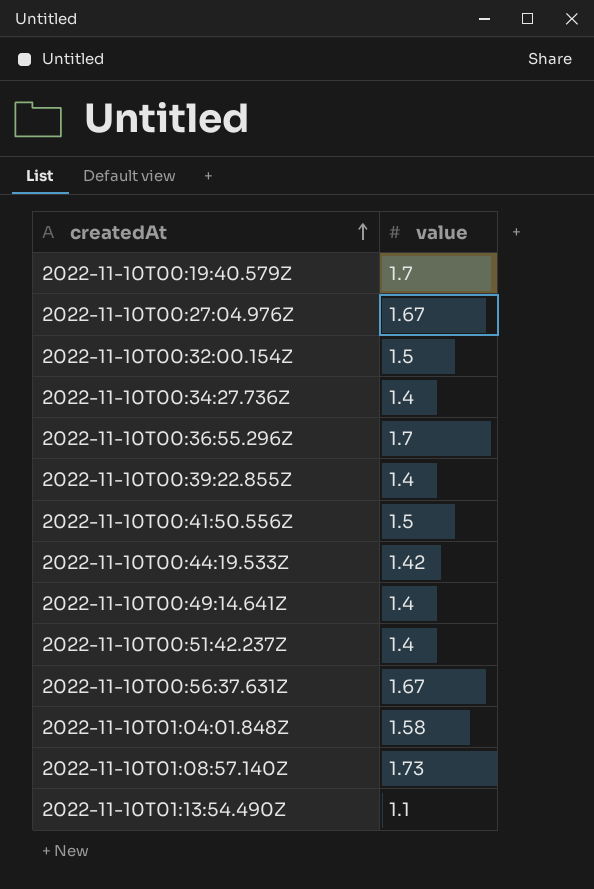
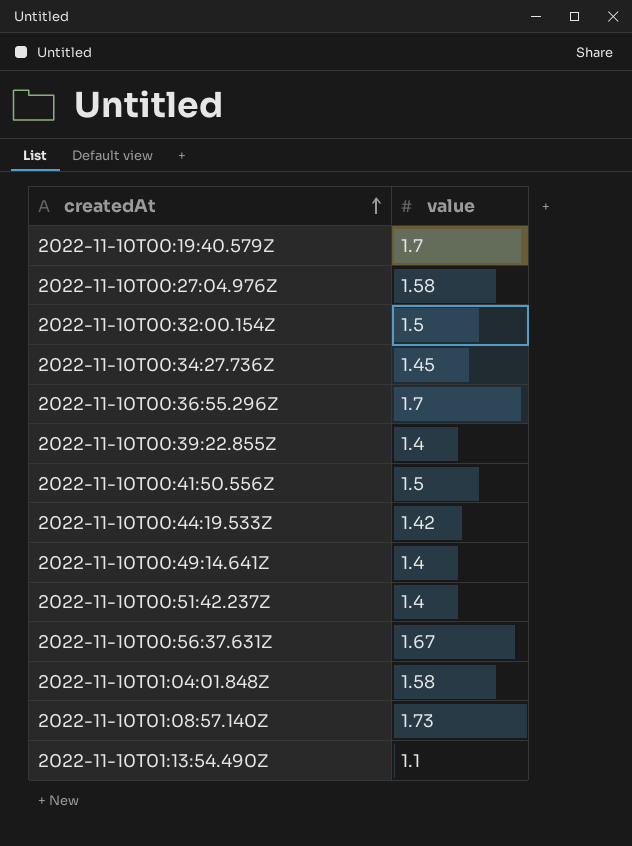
2022-11-10T00:27:04.976Z | value: 1.67 -> 1.58
2022-11-10T00:34:27.736Z | value: 1.4 -> 1.45

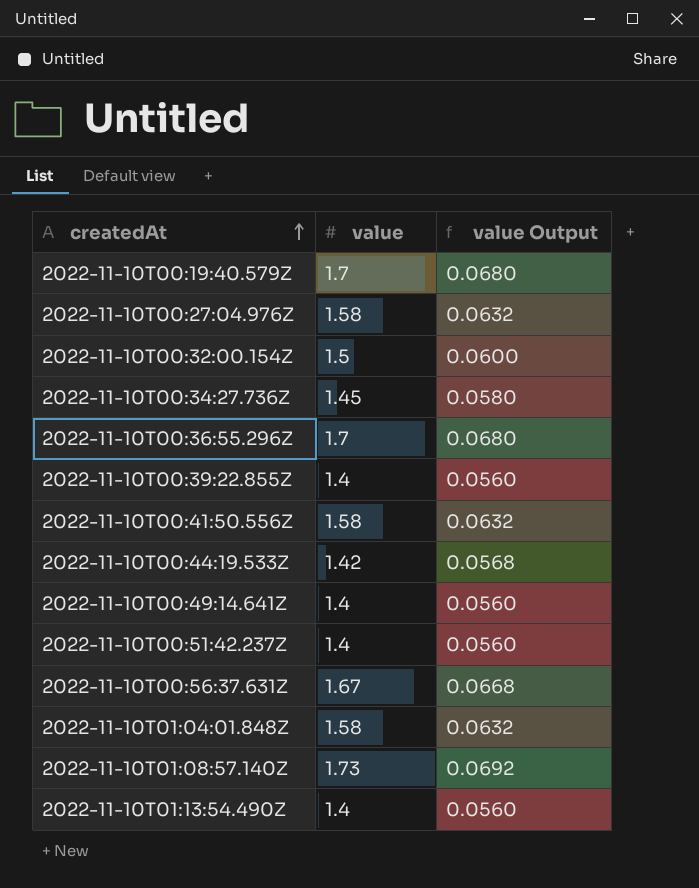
column value Output | formula: none -> [value] * 0.04
2022-11-10T00:41:50.556Z | value: 1.5 -> 1.58
2022-11-10T01:13:54.490Z | value: 1.1 -> 1.4

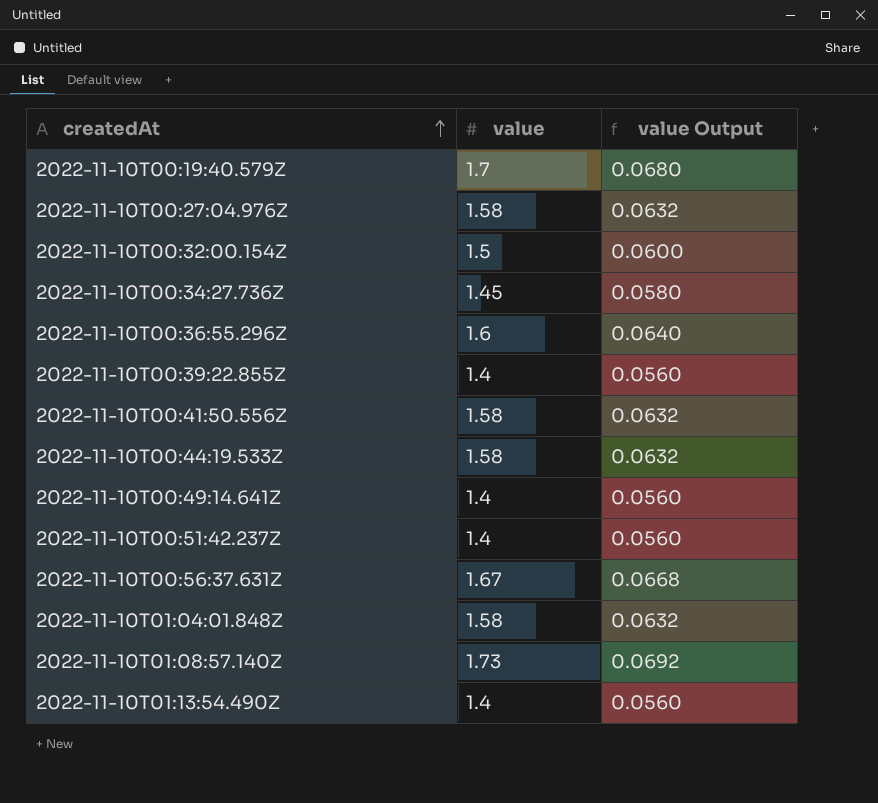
2022-11-10T00:36:55.296Z | value: 1.7 -> 1.6
2022-11-10T00:36:55.296Z | value Output: 0.0680 -> 0.0640
2022-11-10T00:44:19.533Z | value: 1.42 -> 1.58
2022-11-10T00:44:19.533Z | value Output: 0.0568 -> 0.0632

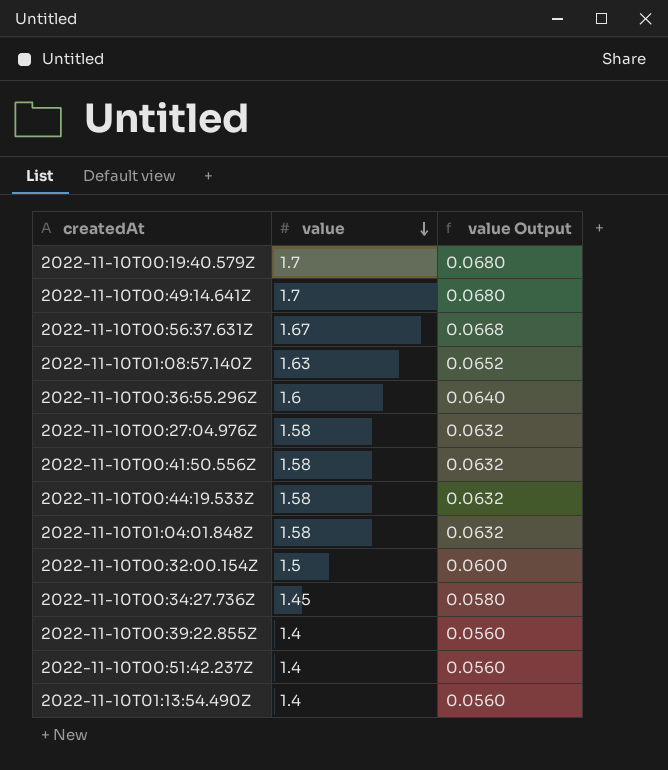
row order: createdAt ascending -> value descending
2022-11-10T00:49:14.641Z | value: 1.4 -> 1.7
2022-11-10T00:49:14.641Z | value Output: 0.0560 -> 0.0680
2022-11-10T01:08:57.140Z | value: 1.73 -> 1.63
2022-11-10T01:08:57.140Z | value Output: 0.0692 -> 0.0652

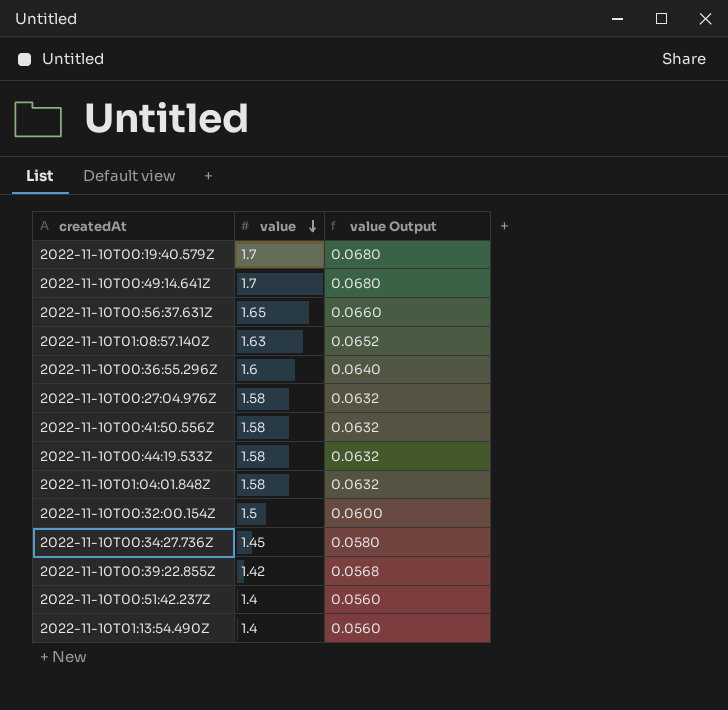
2022-11-10T00:56:37.631Z | value: 1.67 -> 1.65
2022-11-10T00:56:37.631Z | value Output: 0.0668 -> 0.0660
2022-11-10T00:39:22.855Z | value: 1.4 -> 1.42
2022-11-10T00:39:22.855Z | value Output: 0.0560 -> 0.0568

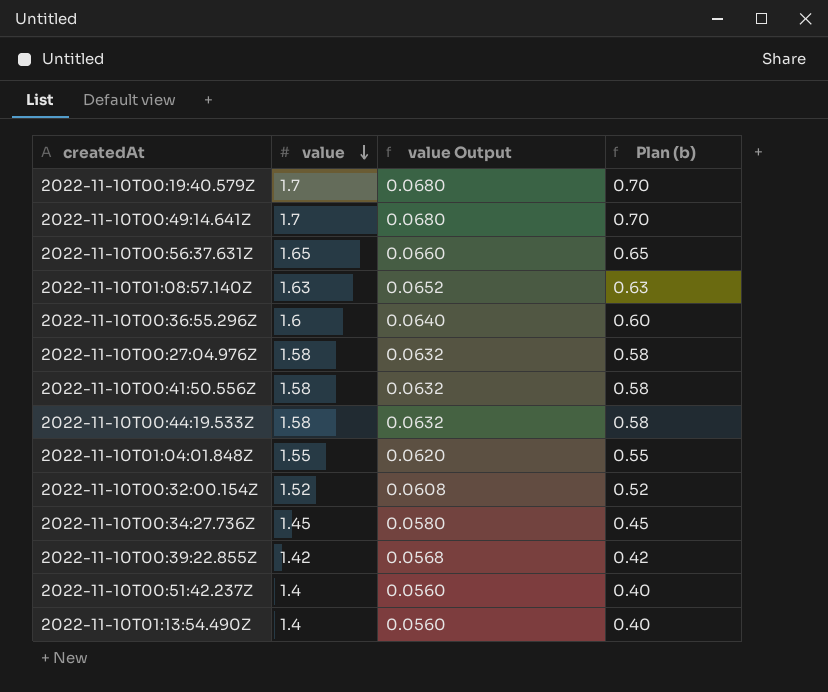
column Plan (b) | formula: none -> [value] - 1
2022-11-10T01:04:01.848Z | value: 1.58 -> 1.55
2022-11-10T01:04:01.848Z | value Output: 0.0632 -> 0.0620
2022-11-10T00:32:00.154Z | value: 1.5 -> 1.52
2022-11-10T00:32:00.154Z | value Output: 0.0600 -> 0.0608

